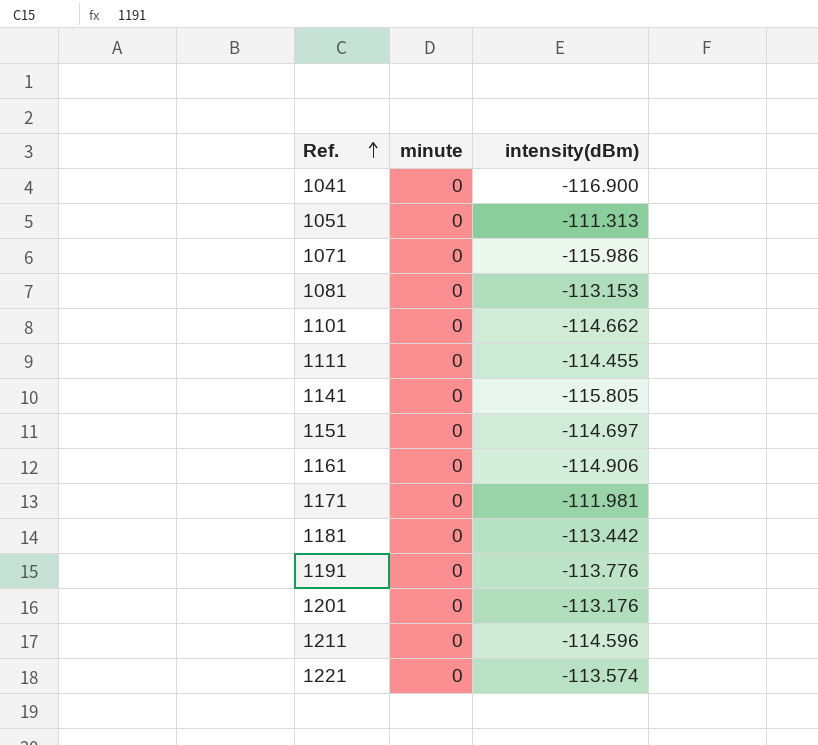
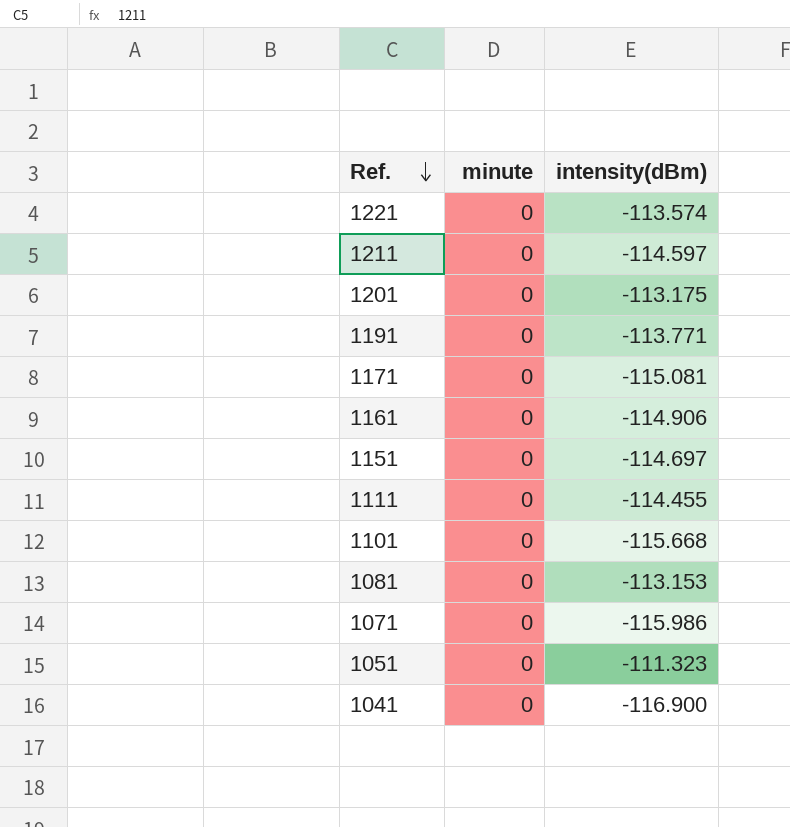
row order: Ref. ascending -> Ref. descending
row 1141: 0 | -115.805 -> none
row 1181: 0 | -113.442 -> none
1211 | intensity(dBm): -114.596 -> -114.597
1201 | intensity(dBm): -113.176 -> -113.175
1191 | intensity(dBm): -113.776 -> -113.771
1171 | intensity(dBm): -111.981 -> -115.081
1101 | intensity(dBm): -114.662 -> -115.668
1051 | intensity(dBm): -111.313 -> -111.323

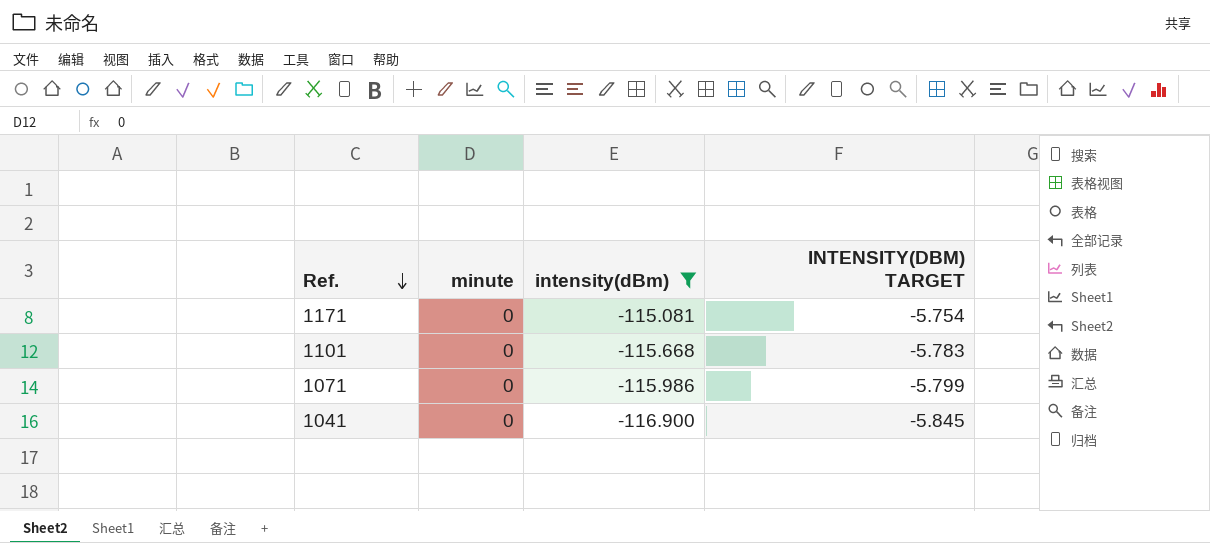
filter: none -> intensity(dBm) <= -115.081
column INTENSITY(DBM) TARGET | formula: none -> [intensity(dBm)] * 0.05

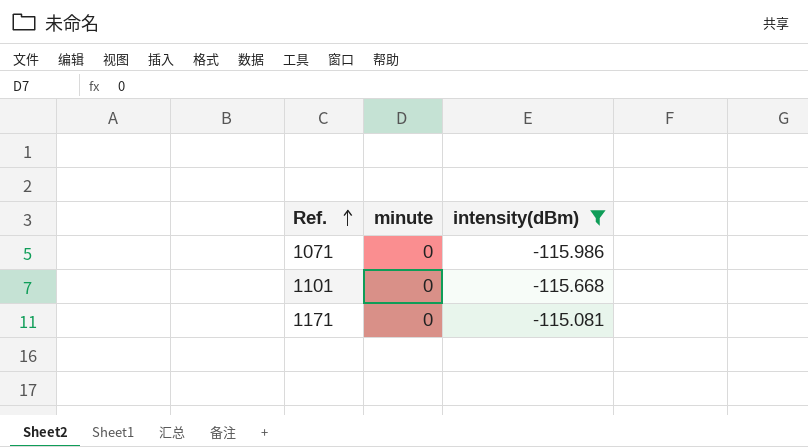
row order: Ref. descending -> Ref. ascending
column INTENSITY(DBM) TARGET | formula: [intensity(dBm)] * 0.05 -> none
row 1041: 0 | -116.900 | -5.845 -> none

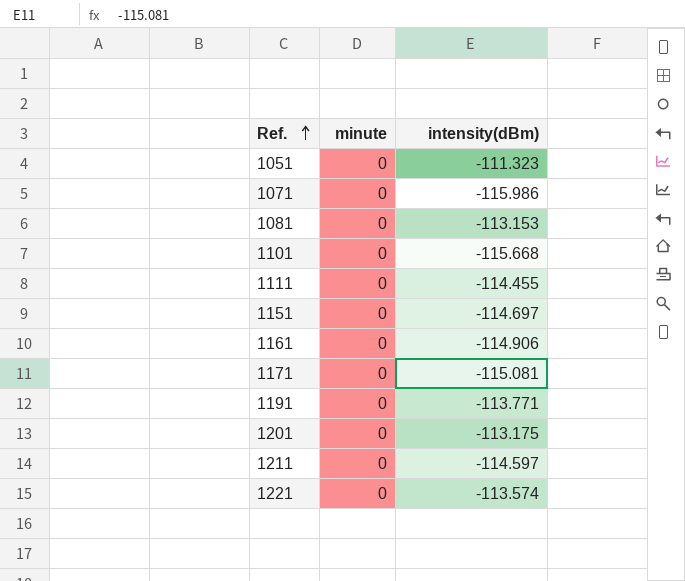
filter: intensity(dBm) <= -115.081 -> none

